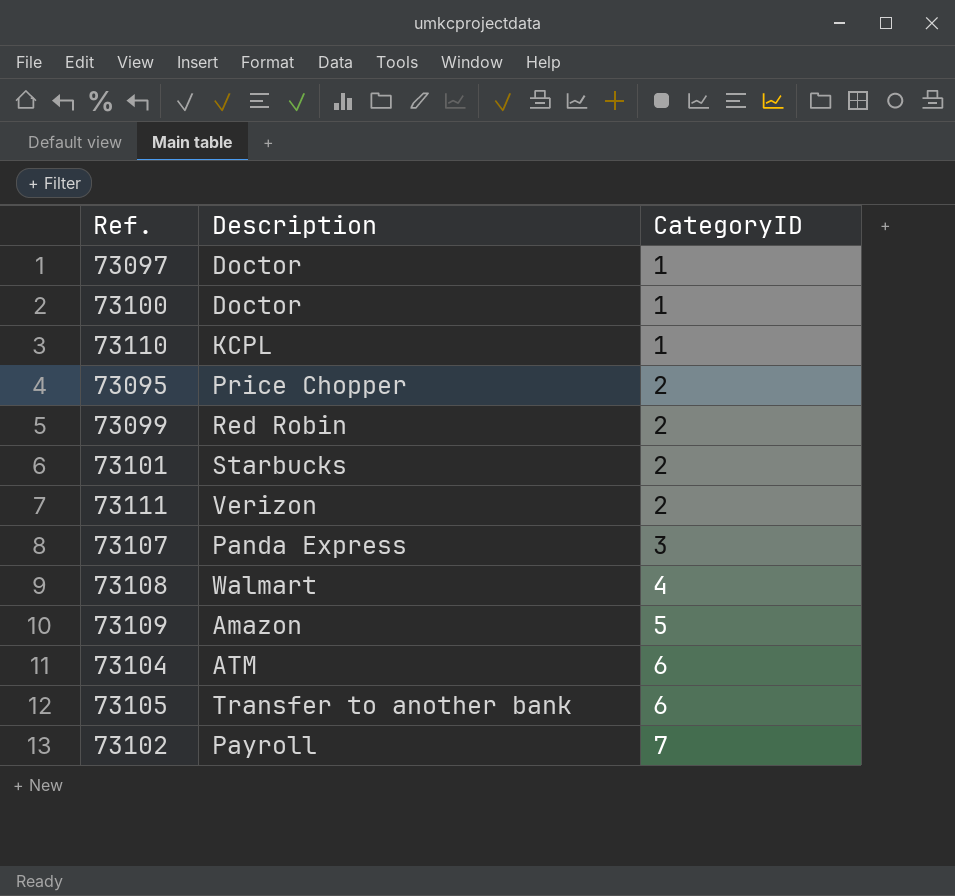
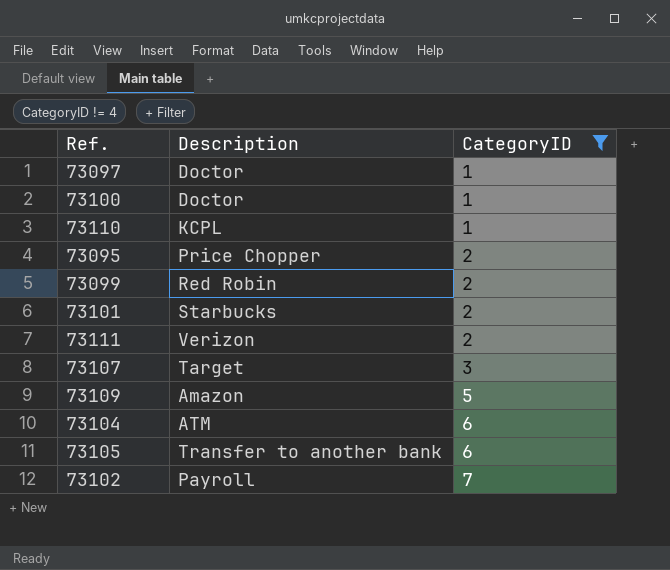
filter: none -> CategoryID != 4
73107 | Description: Panda Express -> Target

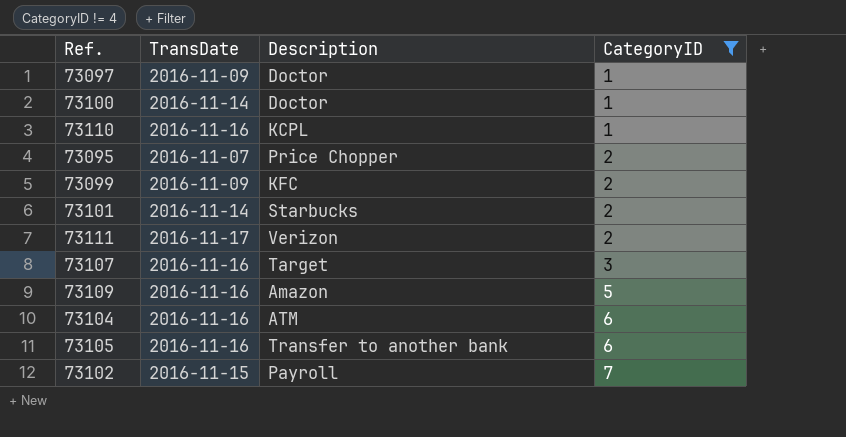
column TransDate | position: none -> 2
73099 | Description: Red Robin -> KFC

